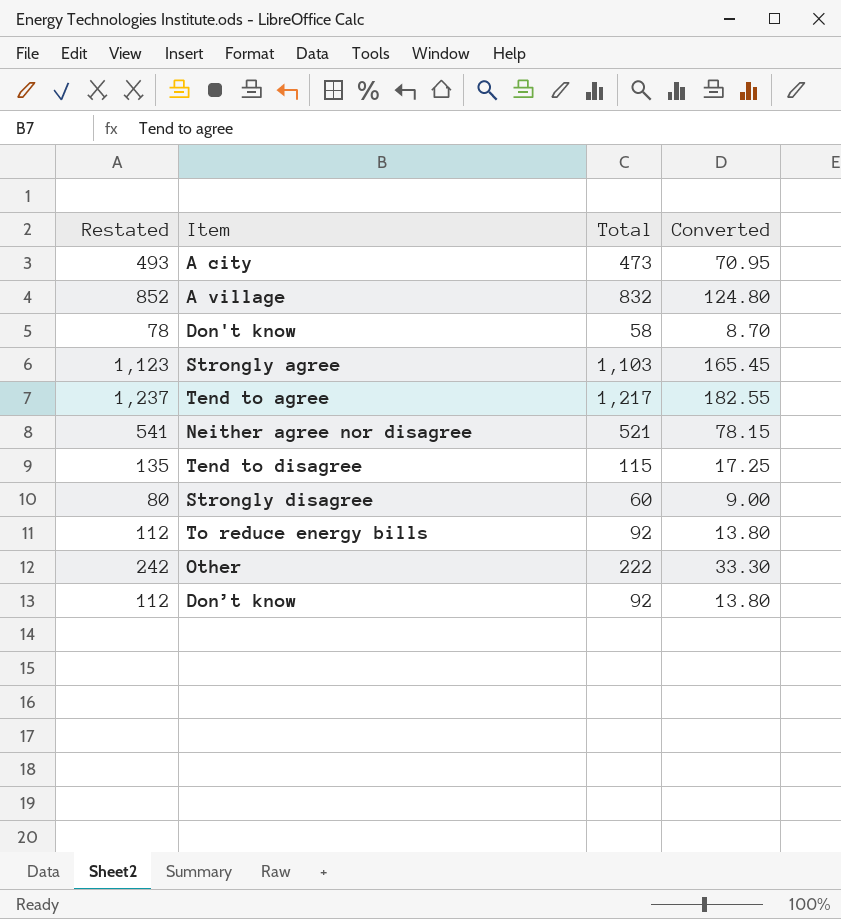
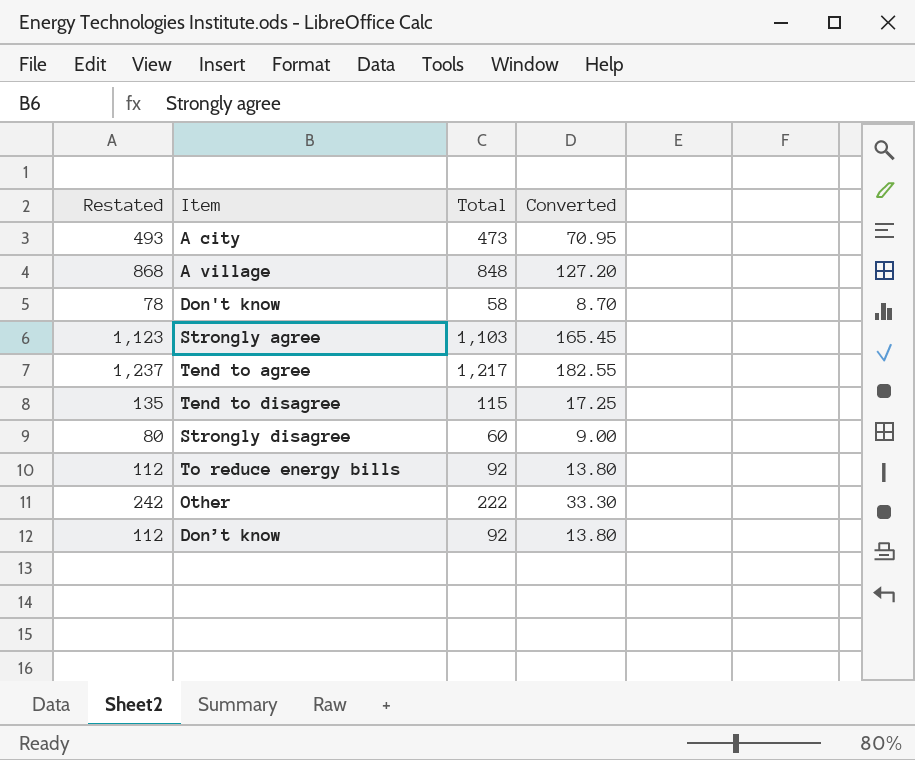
row Neither agree nor disagree: 541 | 521 | 78.15 -> none
A village | Restated: 852 -> 868
A village | Total: 832 -> 848
A village | Converted: 124.80 -> 127.20

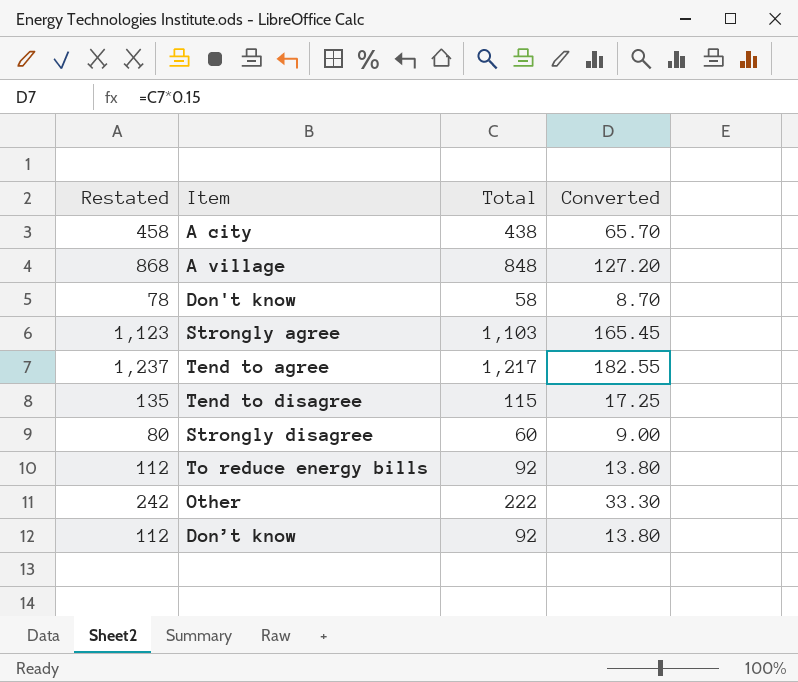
A city | Restated: 493 -> 458
A city | Total: 473 -> 438
A city | Converted: 70.95 -> 65.70

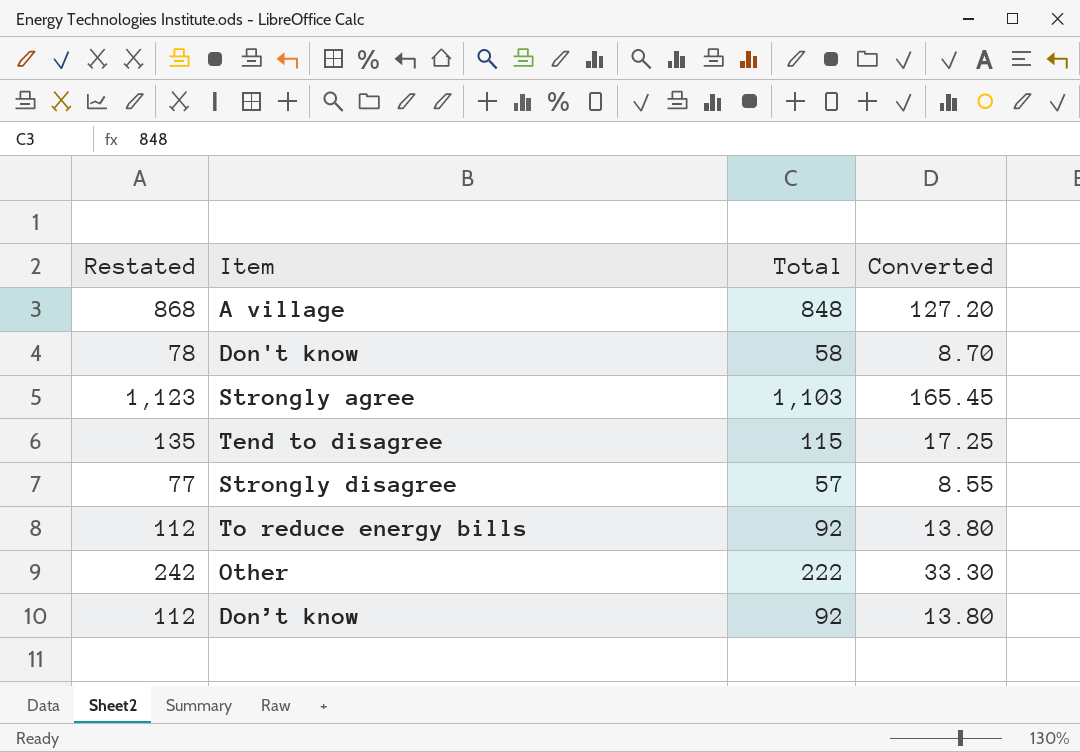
row A city: 458 | 438 | 65.70 -> none
row Tend to agree: 1,237 | 1,217 | 182.55 -> none
Strongly disagree | Restated: 80 -> 77
Strongly disagree | Total: 60 -> 57
Strongly disagree | Converted: 9.00 -> 8.55

